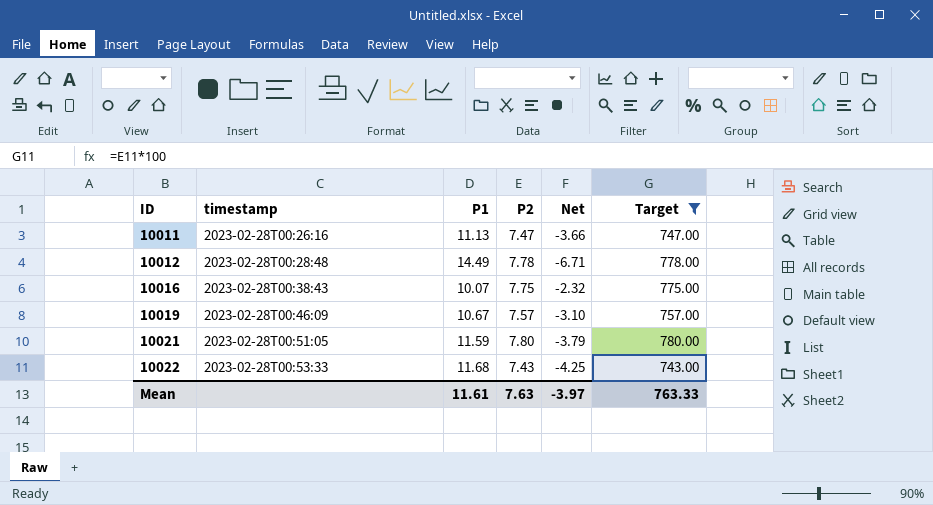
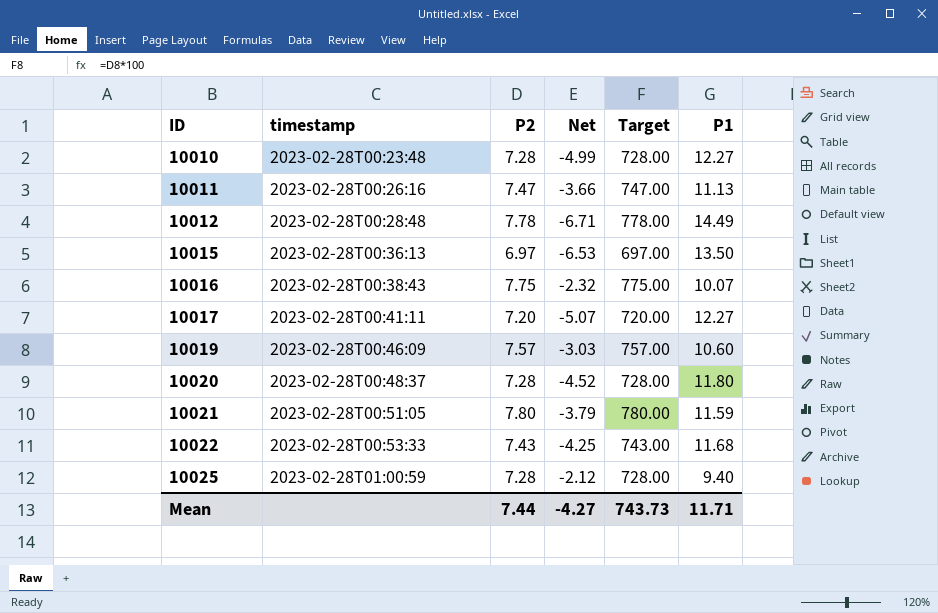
filter: Target >= 743.00 -> none
column P1 | position: 3 -> 6
10019 | Net: -3.10 -> -3.03
10019 | P1: 10.67 -> 10.60
Mean | P2: 7.63 -> 7.44
Mean | Net: -3.97 -> -4.27
Mean | Target: 763.33 -> 743.73
Mean | P1: 11.61 -> 11.71

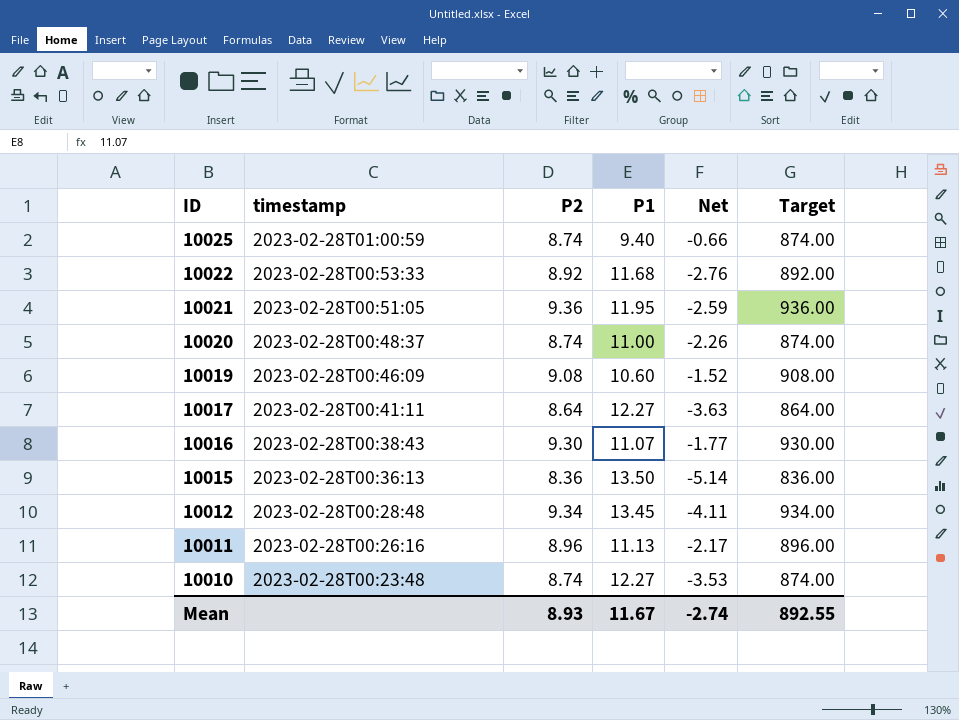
row order: ID ascending -> ID descending
column P1 | position: 6 -> 4
10025 | P2: 7.28 -> 8.74
10025 | Net: -2.12 -> -0.66
10025 | Target: 728.00 -> 874.00
10022 | P2: 7.43 -> 8.92
10022 | Net: -4.25 -> -2.76
10022 | Target: 743.00 -> 892.00
10021 | P2: 7.80 -> 9.36
10021 | P1: 11.59 -> 11.95
10021 | Net: -3.79 -> -2.59
10021 | Target: 780.00 -> 936.00
10020 | P2: 7.28 -> 8.74
10020 | P1: 11.80 -> 11.00
10020 | Net: -4.52 -> -2.26
10020 | Target: 728.00 -> 874.00
10019 | P2: 7.57 -> 9.08
10019 | Net: -3.03 -> -1.52
10019 | Target: 757.00 -> 908.00
10017 | P2: 7.20 -> 8.64
10017 | Net: -5.07 -> -3.63
10017 | Target: 720.00 -> 864.00
10016 | P2: 7.75 -> 9.30
10016 | P1: 10.07 -> 11.07
10016 | Net: -2.32 -> -1.77
10016 | Target: 775.00 -> 930.00
10015 | P2: 6.97 -> 8.36
10015 | Net: -6.53 -> -5.14
10015 | Target: 697.00 -> 836.00
10012 | P2: 7.78 -> 9.34
10012 | P1: 14.49 -> 13.45
10012 | Net: -6.71 -> -4.11
10012 | Target: 778.00 -> 934.00
10011 | P2: 7.47 -> 8.96
10011 | Net: -3.66 -> -2.17
10011 | Target: 747.00 -> 896.00
10010 | P2: 7.28 -> 8.74
10010 | Net: -4.99 -> -3.53
10010 | Target: 728.00 -> 874.00
Mean | P2: 7.44 -> 8.93
Mean | P1: 11.71 -> 11.67
Mean | Net: -4.27 -> -2.74
Mean | Target: 743.73 -> 892.55

